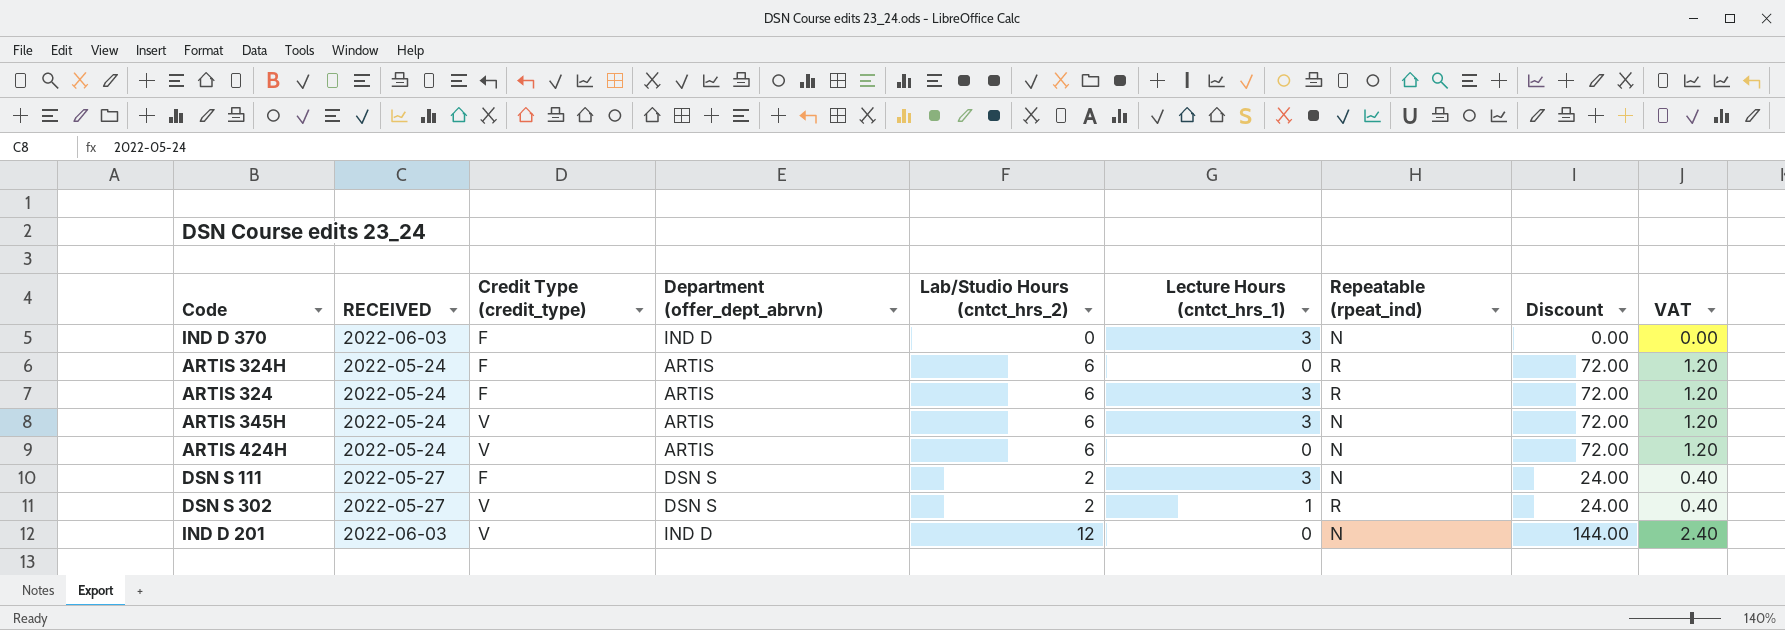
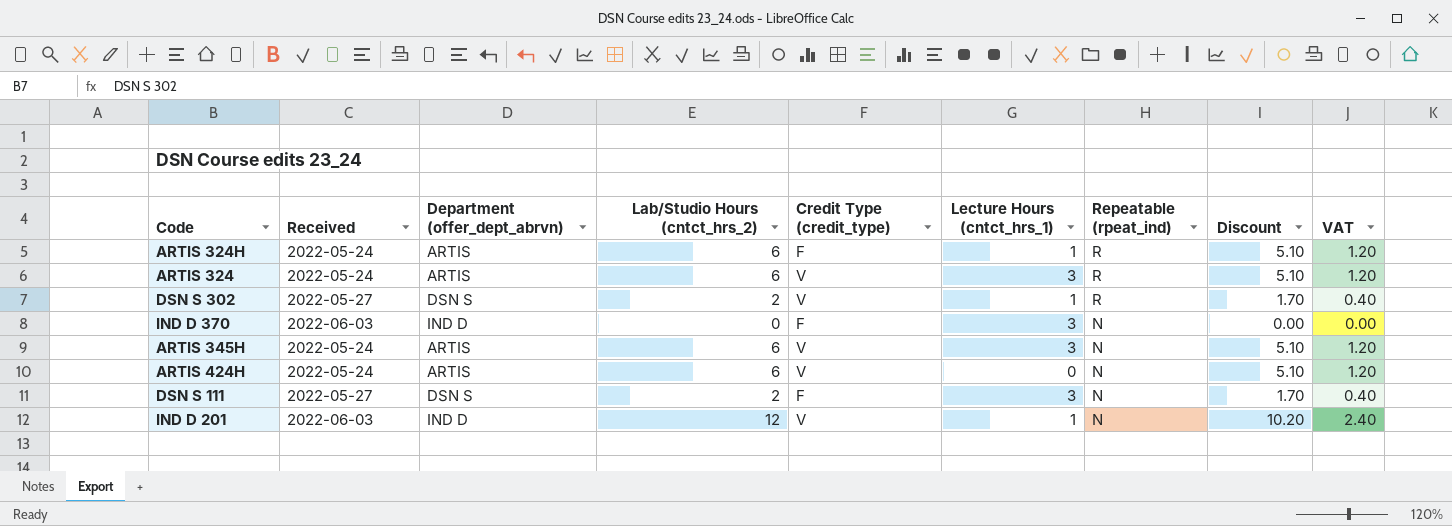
row order: none -> Repeatable (rpeat_ind) descending
column name: RECEIVED -> Received
column Credit Type (credit_type) | position: 3 -> 5
column Discount | formula: [Lab/Studio Hours (cntct_hrs_2)] * 12 -> [Lab/Studio Hours (cntct_hrs_2)] * 0.85
ARTIS 324H | Lecture Hours (cntct_hrs_1): 0 -> 1
ARTIS 324 | Credit Type (credit_type): F -> V
IND D 201 | Lecture Hours (cntct_hrs_1): 0 -> 1

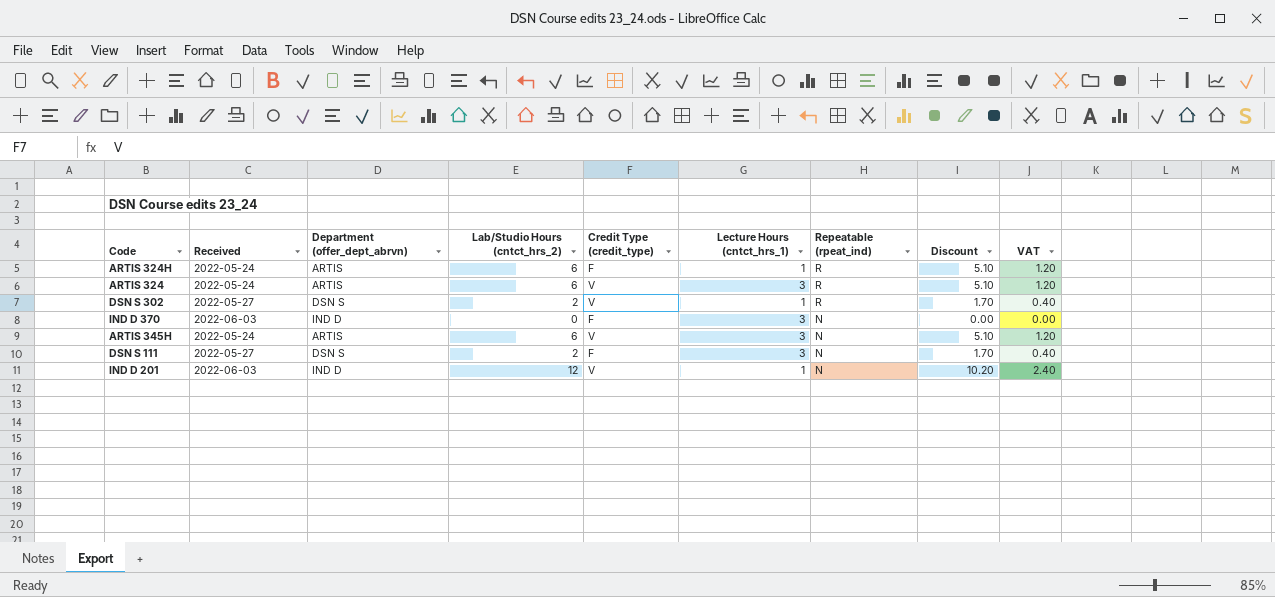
row ARTIS 424H: 2022-05-24 | ARTIS | 6 | V | 0 | N | 5.10 | 1.20 -> none

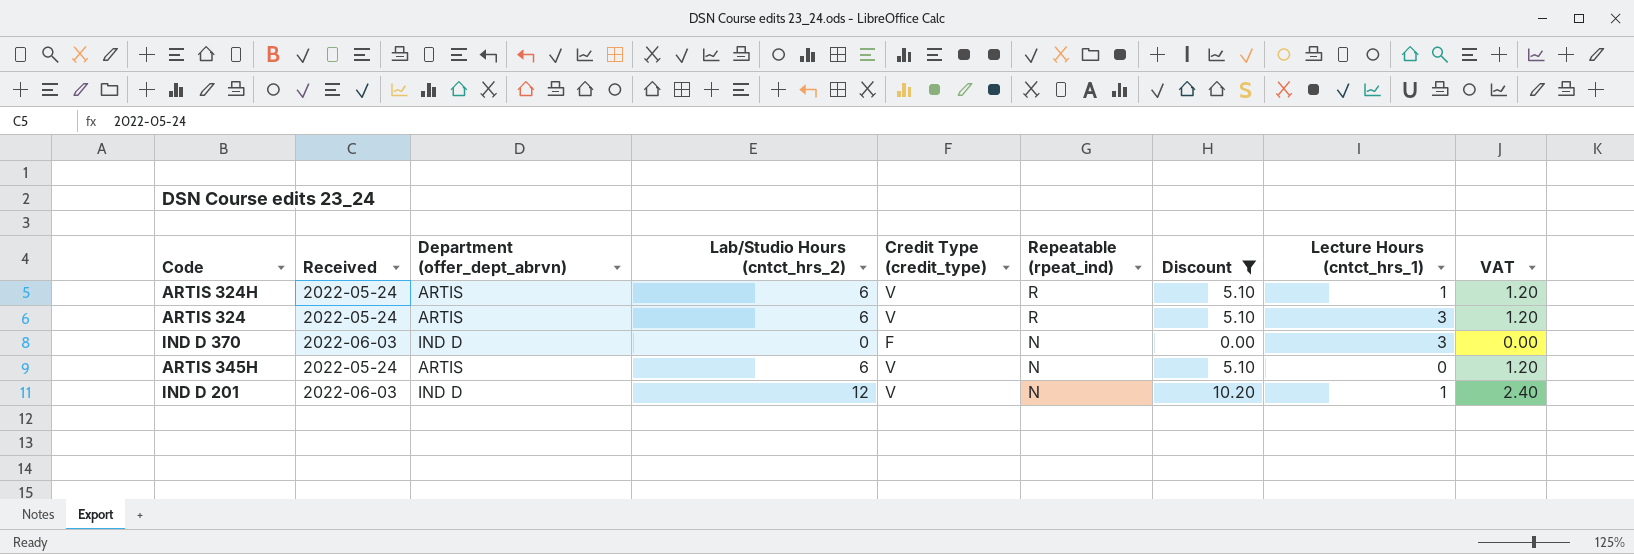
filter: none -> Discount != 1.70
column Lecture Hours (cntct_hrs_1) | position: 6 -> 8
ARTIS 324H | Credit Type (credit_type): F -> V
ARTIS 345H | Lecture Hours (cntct_hrs_1): 3 -> 0

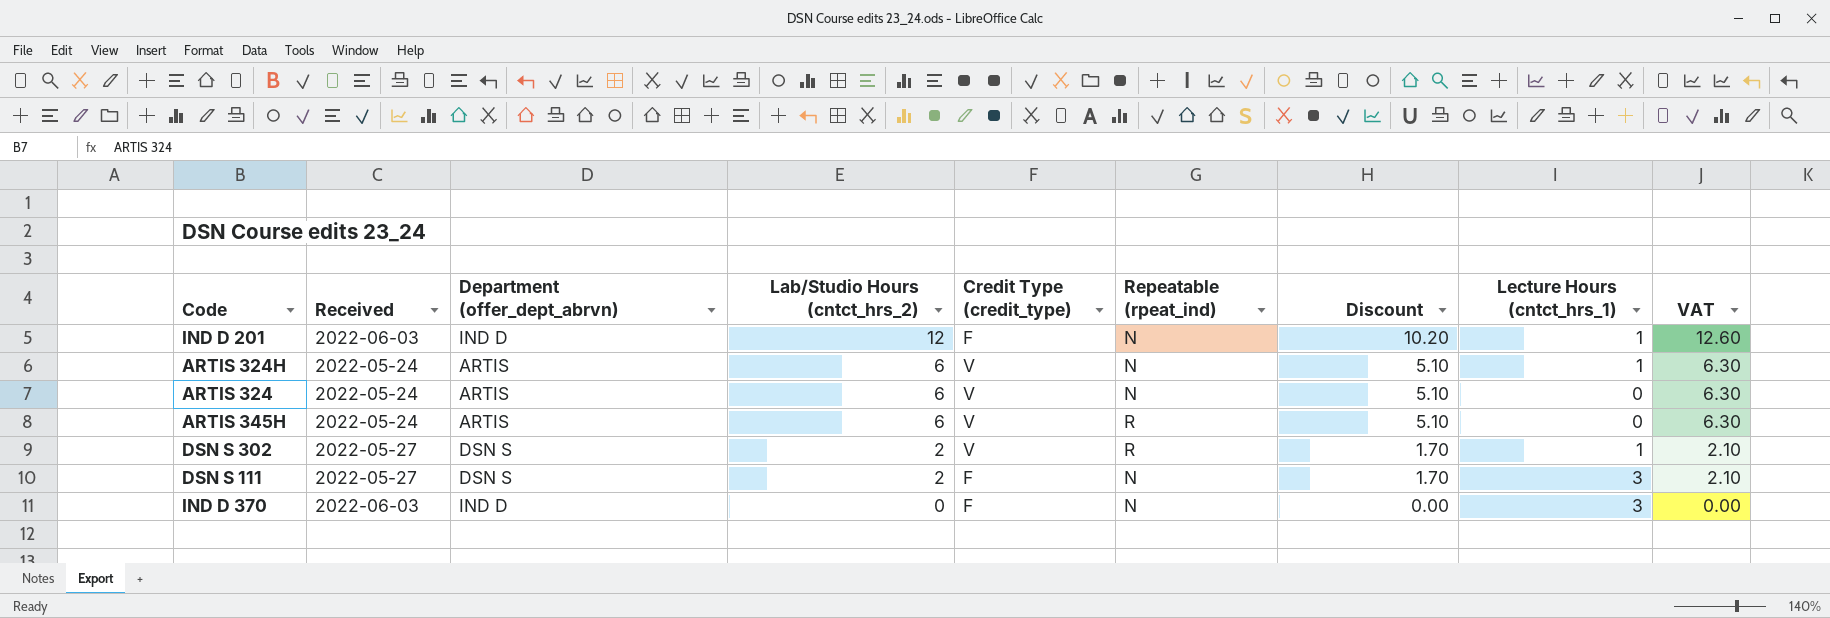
filter: Discount != 1.70 -> none
row order: Repeatable (rpeat_ind) descending -> Lab/Studio Hours (cntct_hrs_2) descending
column VAT | formula: [Lab/Studio Hours (cntct_hrs_2)] * 0.2 -> [Lab/Studio Hours (cntct_hrs_2)] * 1.05
IND D 201 | Credit Type (credit_type): V -> F
ARTIS 324H | Repeatable (rpeat_ind): R -> N
ARTIS 324 | Repeatable (rpeat_ind): R -> N
ARTIS 324 | Lecture Hours (cntct_hrs_1): 3 -> 0
ARTIS 345H | Repeatable (rpeat_ind): N -> R

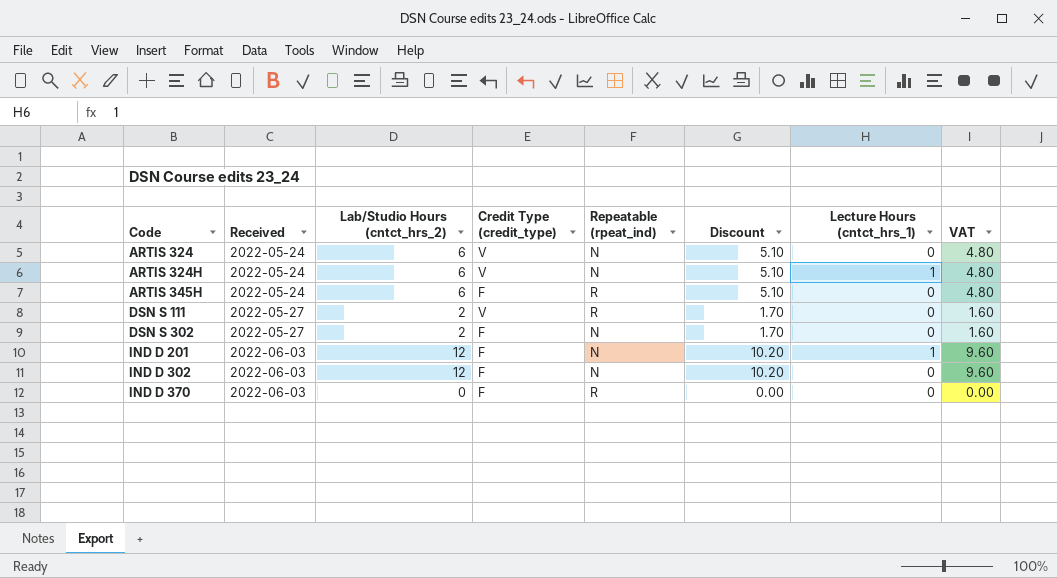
row order: Lab/Studio Hours (cntct_hrs_2) descending -> Code ascending
column Department (offer_dept_abrvn) | position: 3 -> none
column VAT | formula: [Lab/Studio Hours (cntct_hrs_2)] * 1.05 -> [Lab/Studio Hours (cntct_hrs_2)] * 0.8
ARTIS 345H | Credit Type (credit_type): V -> F
DSN S 111 | Credit Type (credit_type): F -> V
DSN S 111 | Repeatable (rpeat_ind): N -> R
DSN S 111 | Lecture Hours (cntct_hrs_1): 3 -> 0
DSN S 302 | Credit Type (credit_type): V -> F
DSN S 302 | Repeatable (rpeat_ind): R -> N
DSN S 302 | Lecture Hours (cntct_hrs_1): 1 -> 0
row IND D 302: none -> 2022-06-03 | 12 | F | N | 10.20 | 0 | 9.60
IND D 370 | Repeatable (rpeat_ind): N -> R
IND D 370 | Lecture Hours (cntct_hrs_1): 3 -> 0

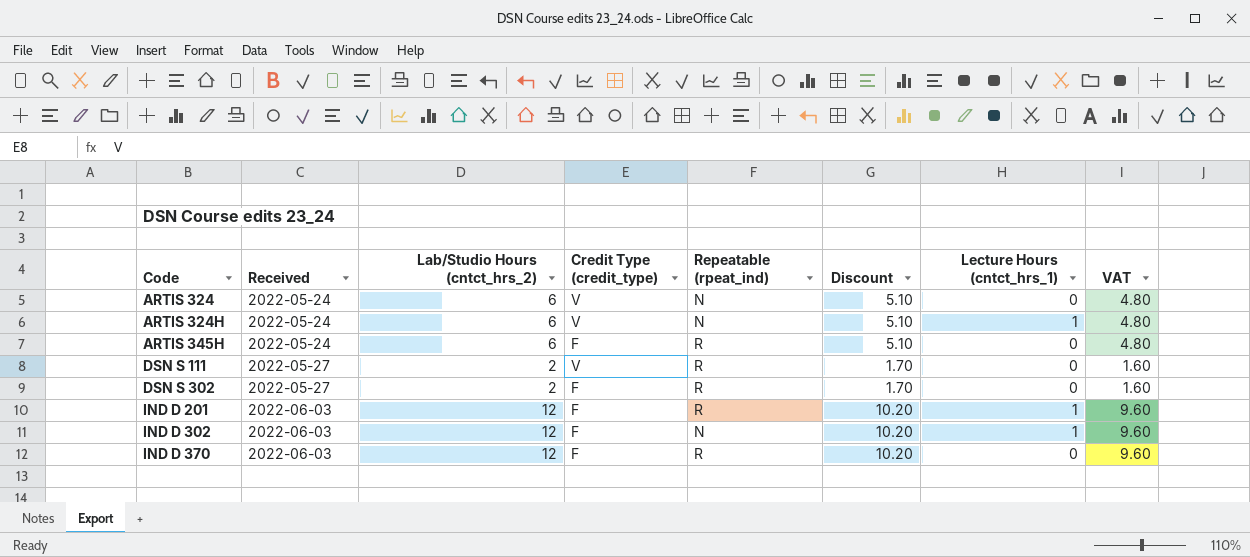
DSN S 302 | Repeatable (rpeat_ind): N -> R
IND D 201 | Repeatable (rpeat_ind): N -> R
IND D 302 | Lecture Hours (cntct_hrs_1): 0 -> 1
IND D 370 | Lab/Studio Hours (cntct_hrs_2): 0 -> 12
IND D 370 | Discount: 0.00 -> 10.20
IND D 370 | VAT: 0.00 -> 9.60

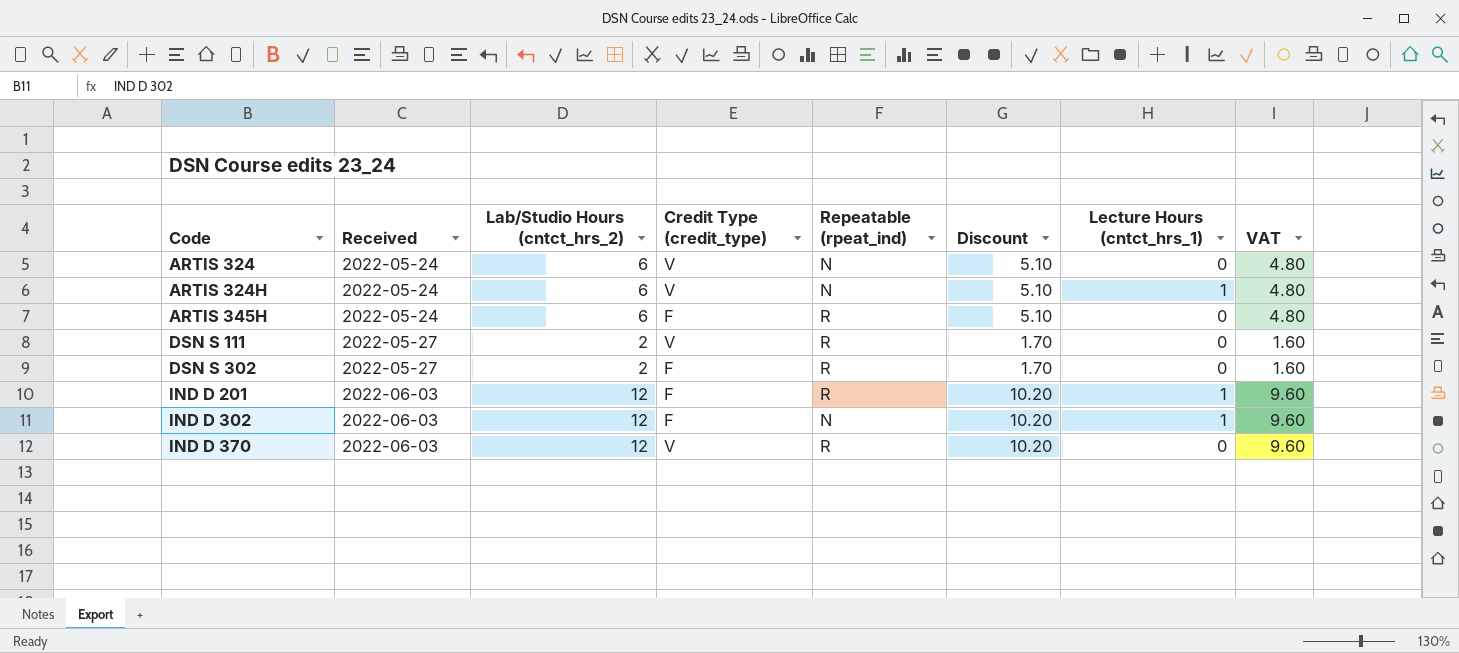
IND D 370 | Credit Type (credit_type): F -> V

